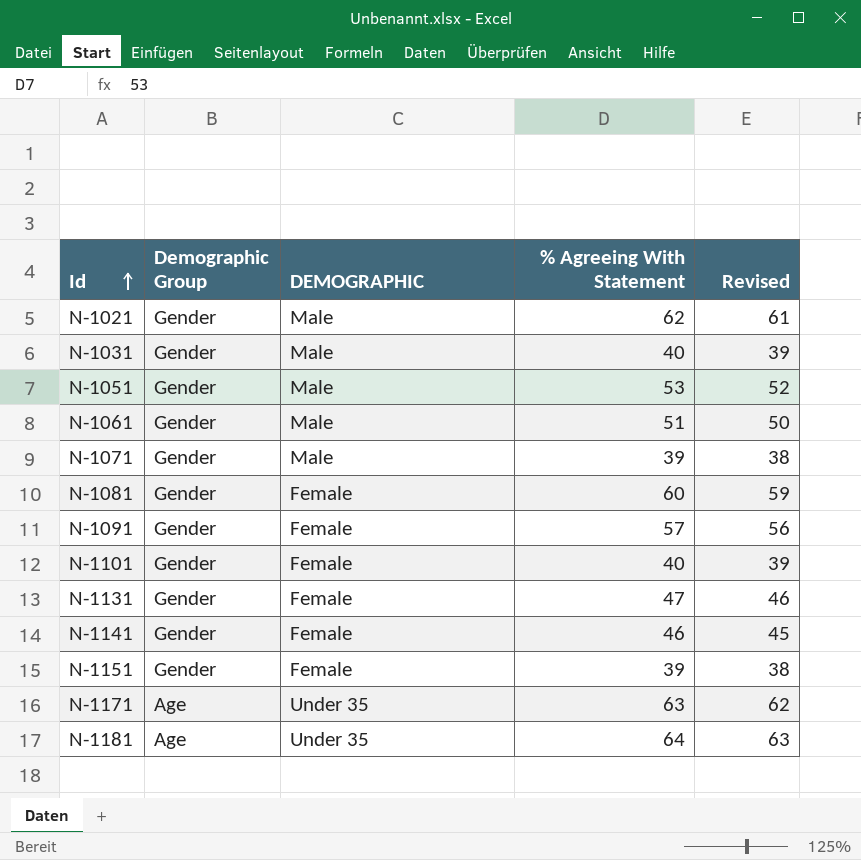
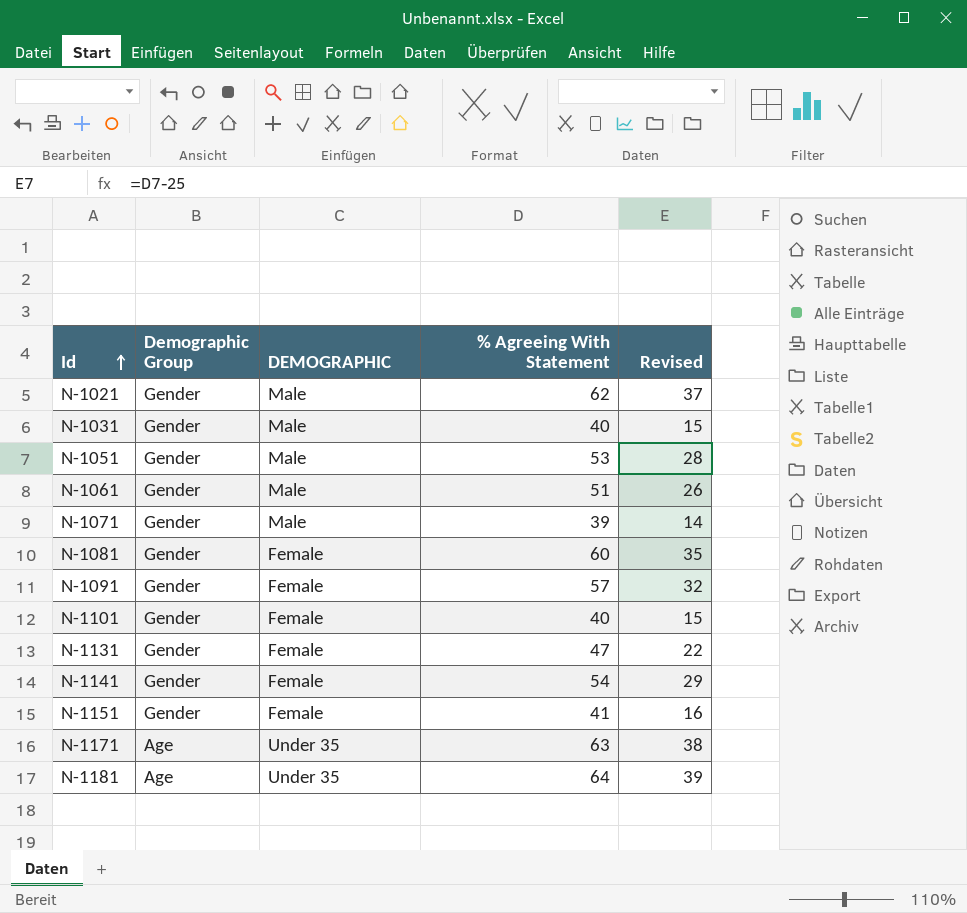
column Revised | formula: [% Agreeing With Statement] - 1 -> [% Agreeing With Statement] - 25
N-1141 | % Agreeing With Statement: 46 -> 54
N-1151 | % Agreeing With Statement: 39 -> 41

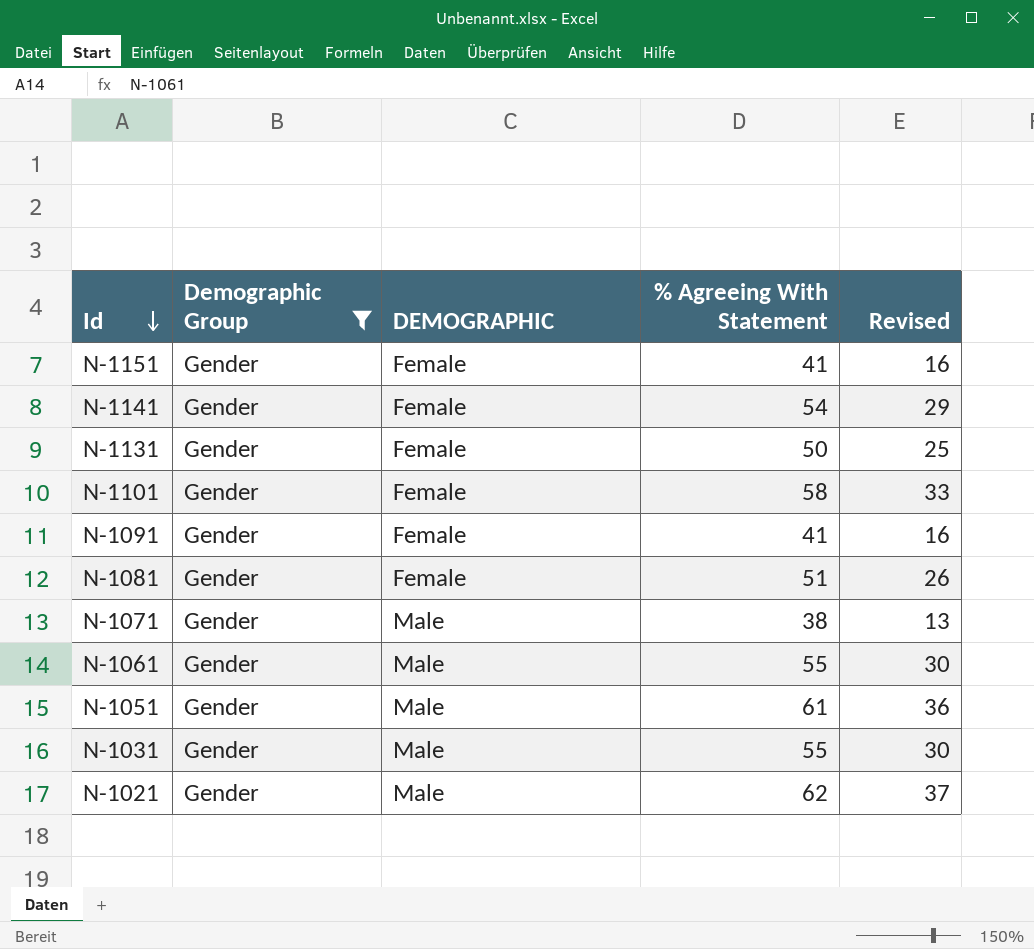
filter: none -> Demographic Group = Gender
row order: Id ascending -> Id descending
N-1131 | % Agreeing With Statement: 47 -> 50
N-1131 | Revised: 22 -> 25
N-1101 | % Agreeing With Statement: 40 -> 58
N-1101 | Revised: 15 -> 33
N-1091 | % Agreeing With Statement: 57 -> 41
N-1091 | Revised: 32 -> 16
N-1081 | % Agreeing With Statement: 60 -> 51
N-1081 | Revised: 35 -> 26
N-1071 | % Agreeing With Statement: 39 -> 38
N-1071 | Revised: 14 -> 13
N-1061 | % Agreeing With Statement: 51 -> 55
N-1061 | Revised: 26 -> 30
N-1051 | % Agreeing With Statement: 53 -> 61
N-1051 | Revised: 28 -> 36
N-1031 | % Agreeing With Statement: 40 -> 55
N-1031 | Revised: 15 -> 30

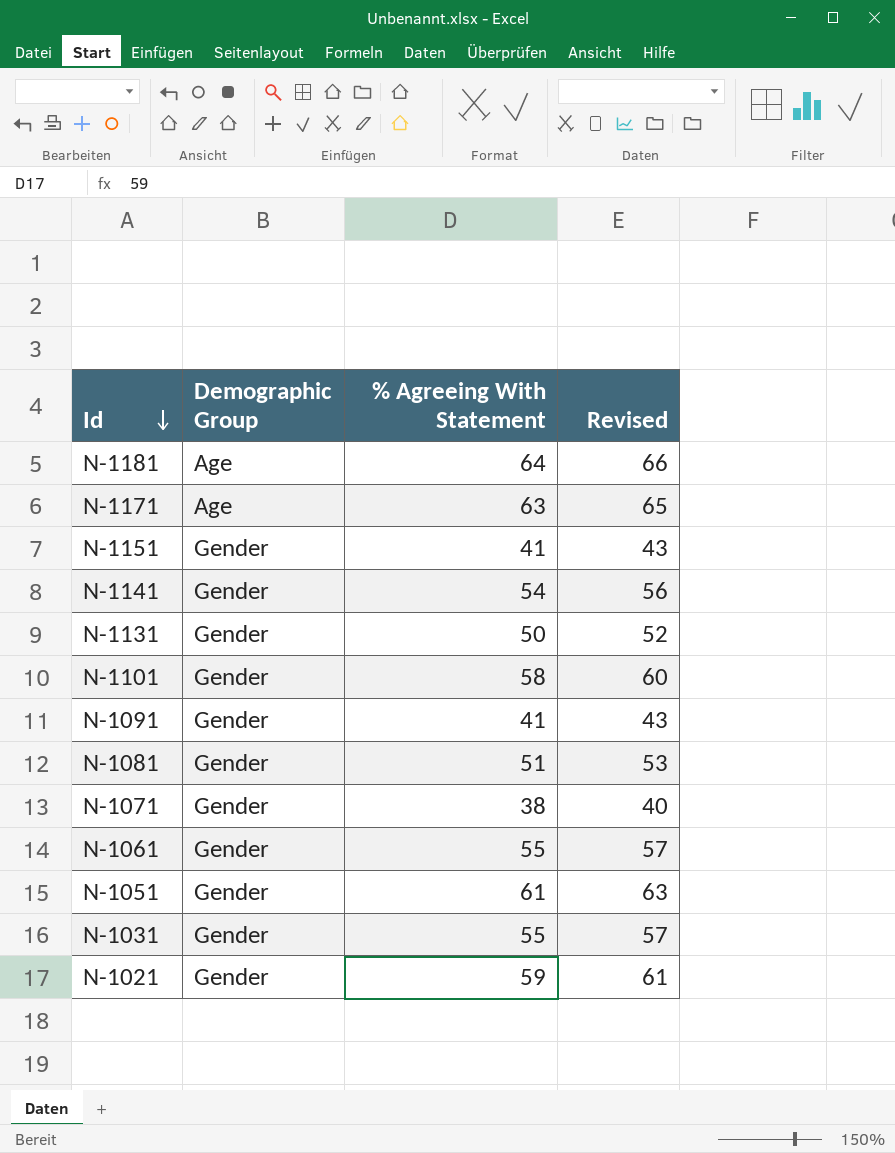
filter: Demographic Group = Gender -> none
column DEMOGRAPHIC | position: 3 -> none
column Revised | formula: [% Agreeing With Statement] - 25 -> [% Agreeing With Statement] + 2
N-1021 | % Agreeing With Statement: 62 -> 59

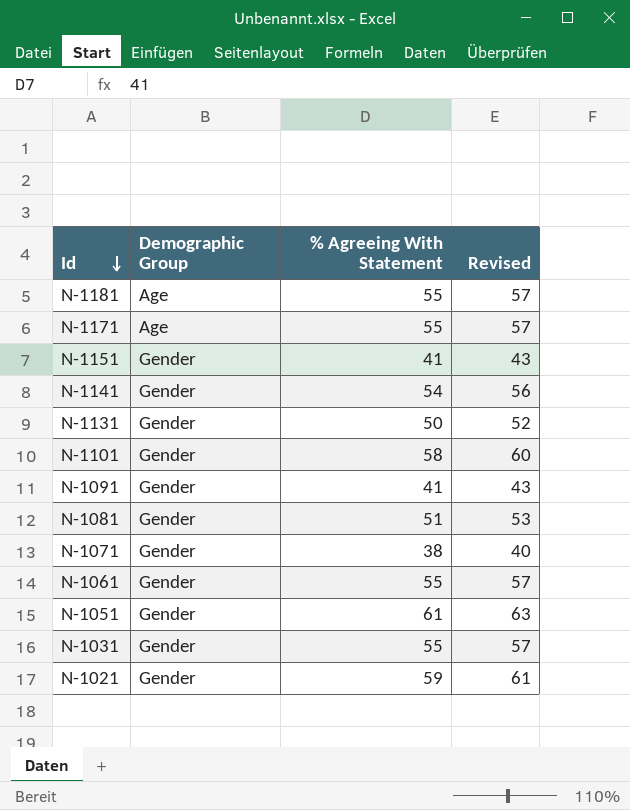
N-1181 | % Agreeing With Statement: 64 -> 55
N-1181 | Revised: 66 -> 57
N-1171 | % Agreeing With Statement: 63 -> 55
N-1171 | Revised: 65 -> 57

